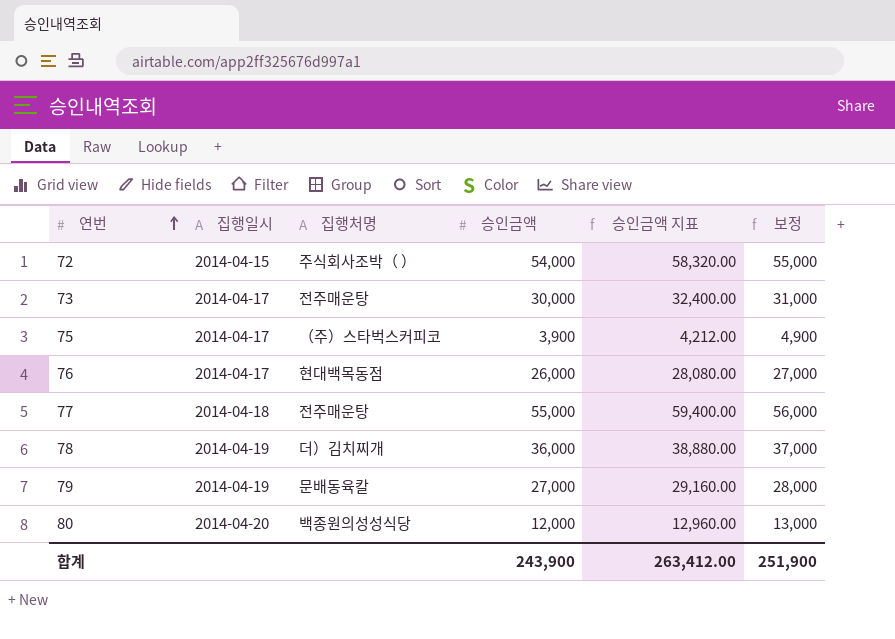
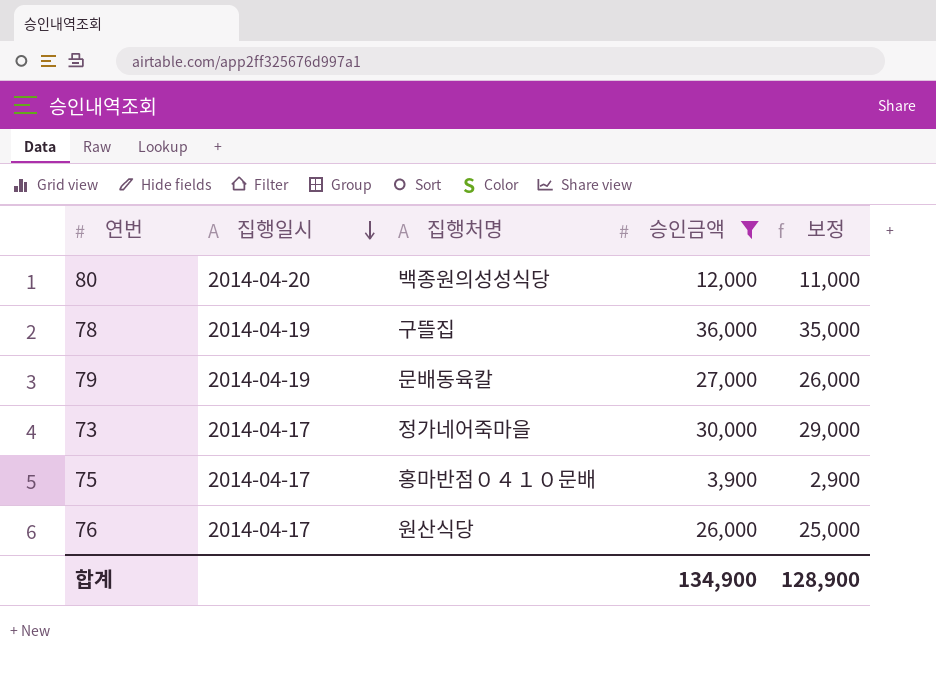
filter: none -> 승인금액 <= 36,000
row order: 연번 ascending -> 집행일시 descending
column 승인금액 지표 | formula: [승인금액] * 1.08 -> none
column 보정 | formula: [승인금액] + 1000 -> [승인금액] - 1000
78 | 집행처명: 더）김치찌개 -> 구뜰집
73 | 집행처명: 전주매운탕 -> 정가네어죽마을
75 | 집행처명: （주）스타벅스커피코 -> 홍마반점０４１０문배
76 | 집행처명: 현대백목동점 -> 원산식당
합계 | 승인금액: 243,900 -> 134,900
합계 | 보정: 251,900 -> 128,900

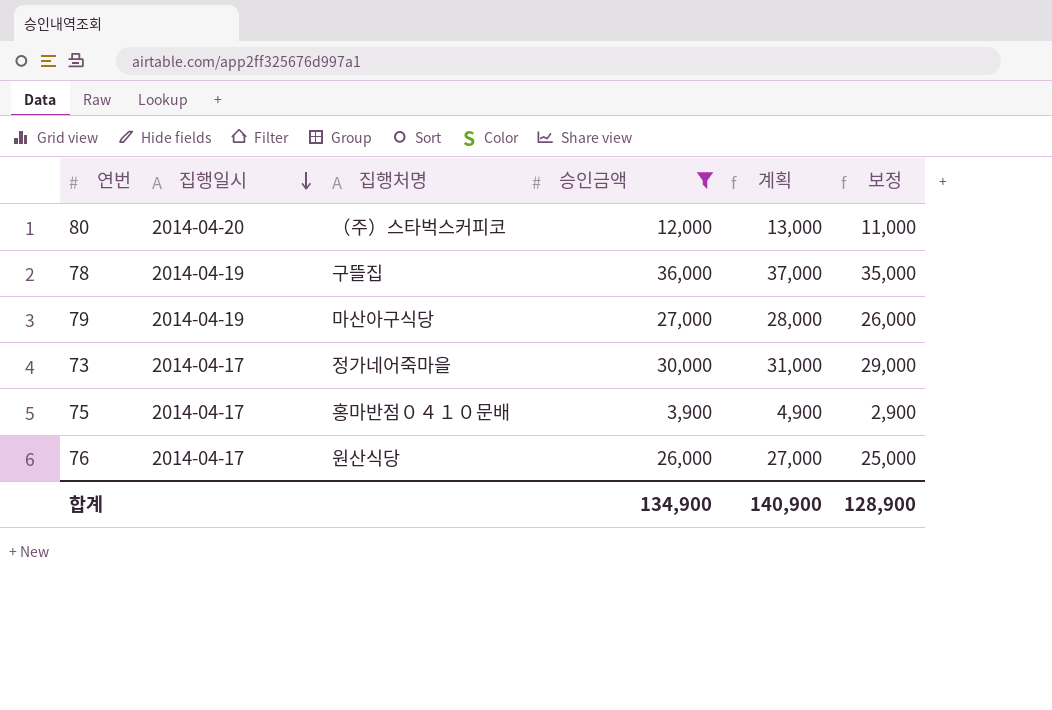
column 계획 | formula: none -> [승인금액] + 1000
80 | 집행처명: 백종원의성성식당 -> （주）스타벅스커피코
79 | 집행처명: 문배동육칼 -> 마산아구식당

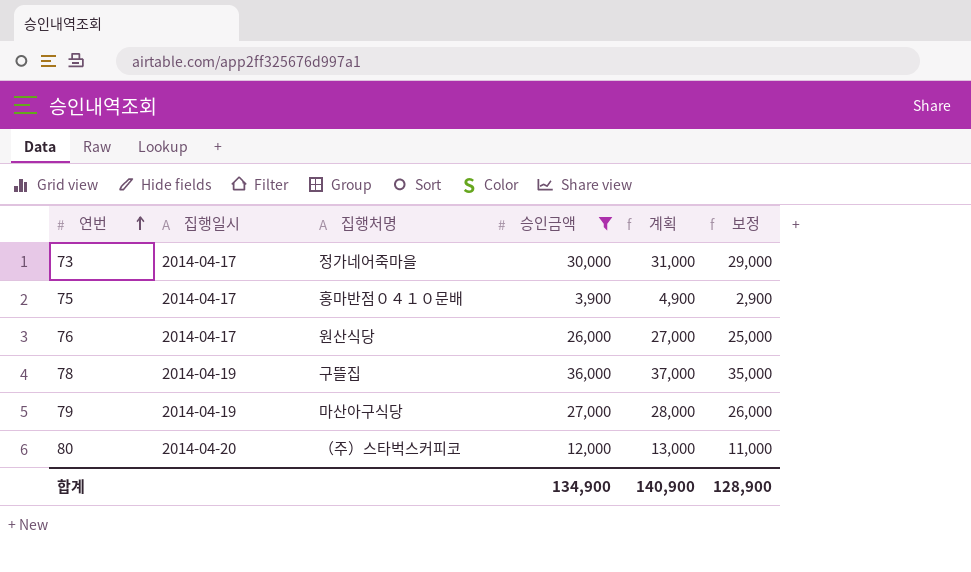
row order: 집행일시 descending -> 연번 ascending

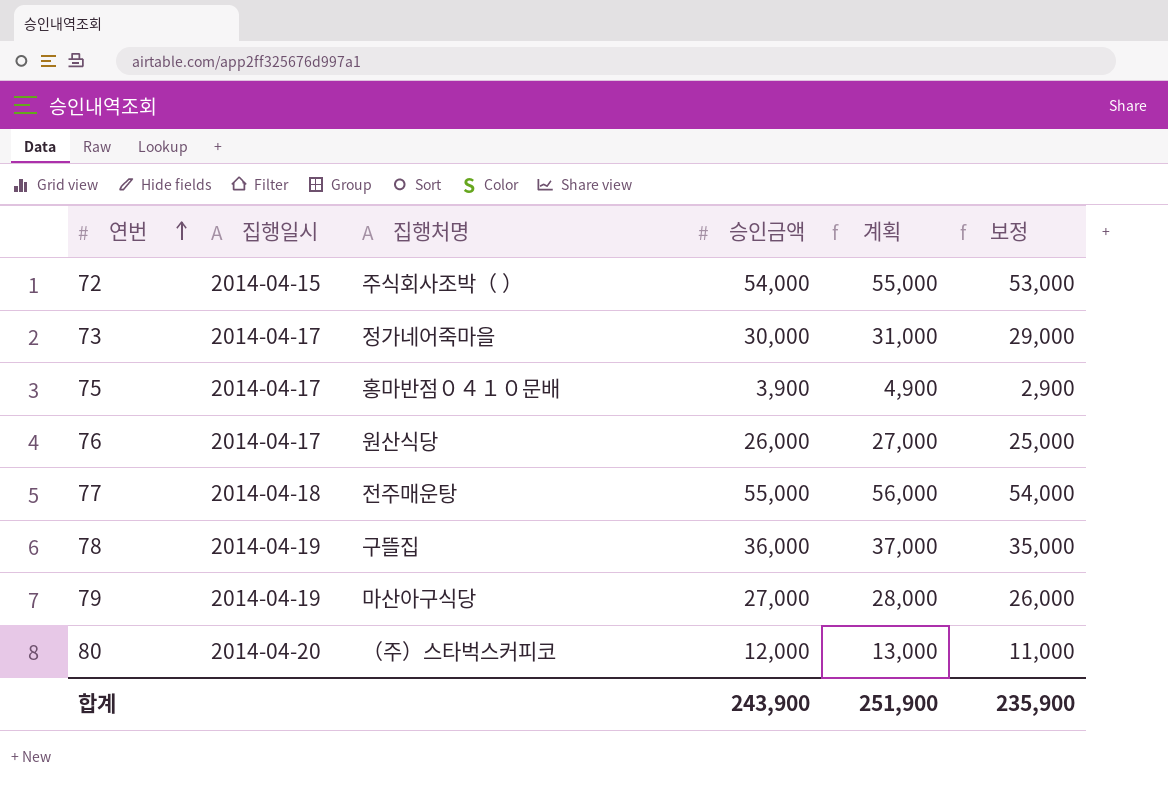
filter: 승인금액 <= 36,000 -> none
합계 | 승인금액: 134,900 -> 243,900
합계 | 계획: 140,900 -> 251,900
합계 | 보정: 128,900 -> 235,900

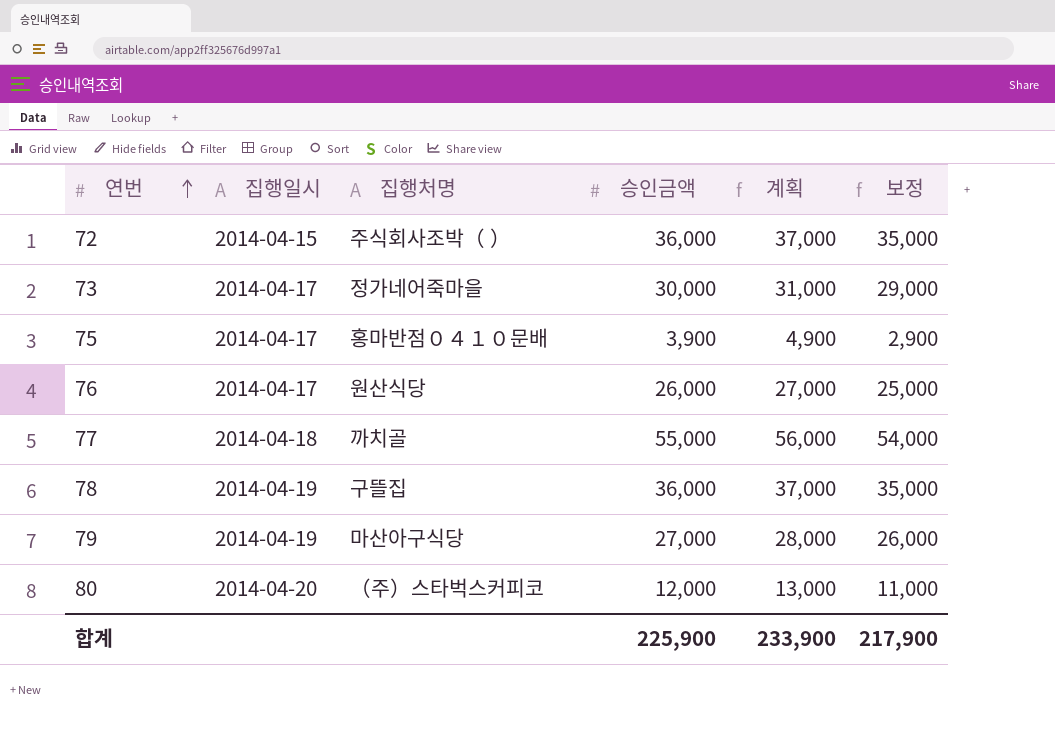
72 | 승인금액: 54,000 -> 36,000
72 | 계획: 55,000 -> 37,000
72 | 보정: 53,000 -> 35,000
77 | 집행처명: 전주매운탕 -> 까치골
합계 | 승인금액: 243,900 -> 225,900
합계 | 계획: 251,900 -> 233,900
합계 | 보정: 235,900 -> 217,900

